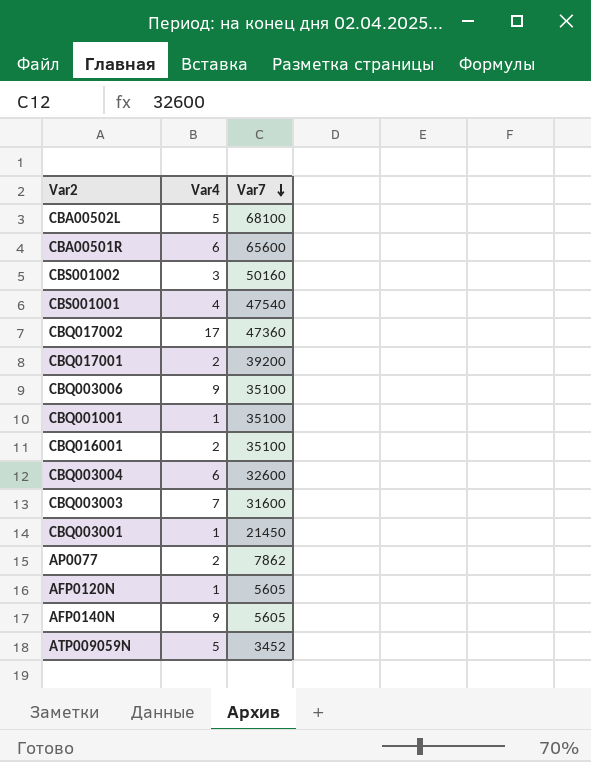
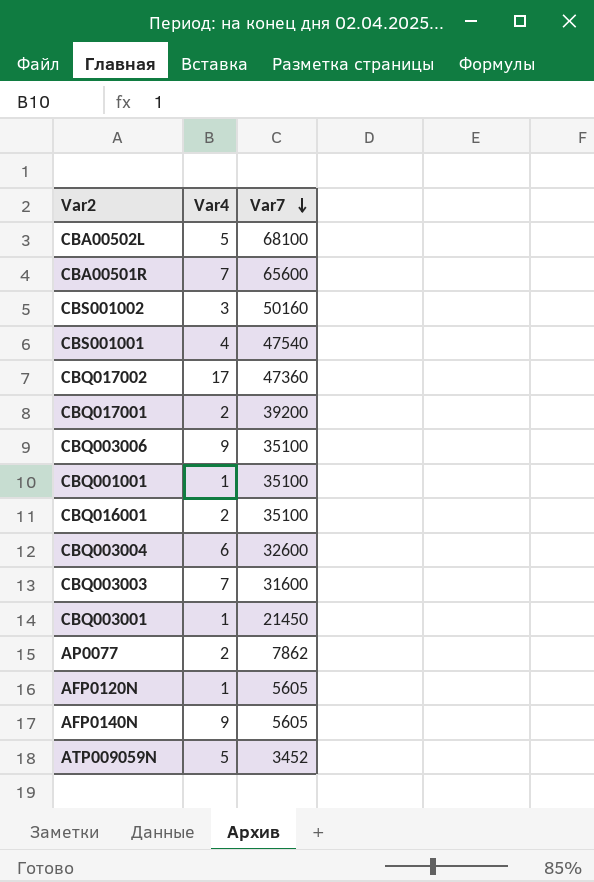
CBA00501R | Var4: 6 -> 7

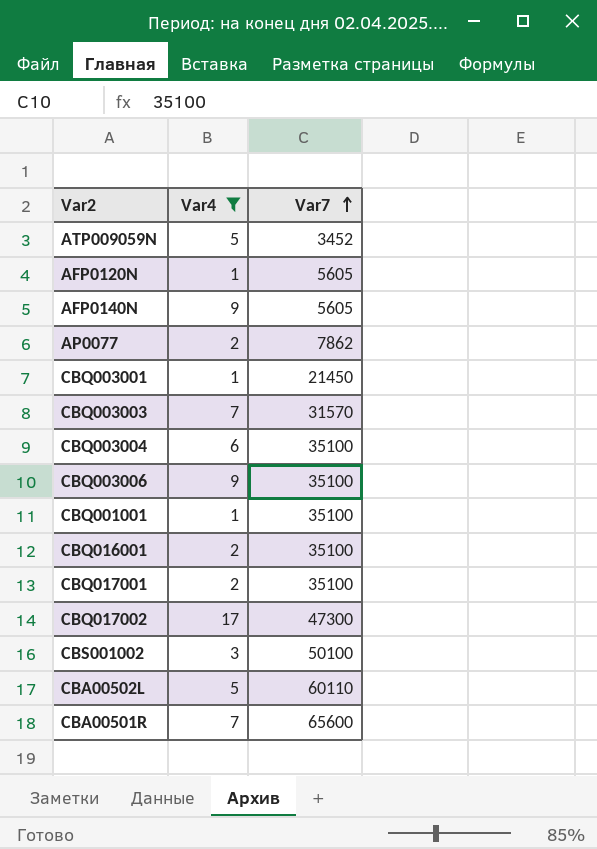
filter: none -> Var4 != 4
row order: Var7 descending -> Var7 ascending
CBQ003003 | Var7: 31600 -> 31570
CBQ003004 | Var7: 32600 -> 35100
CBQ017001 | Var7: 39200 -> 35100
CBQ017002 | Var7: 47360 -> 47300
CBS001002 | Var7: 50160 -> 50100
CBA00502L | Var7: 68100 -> 60110

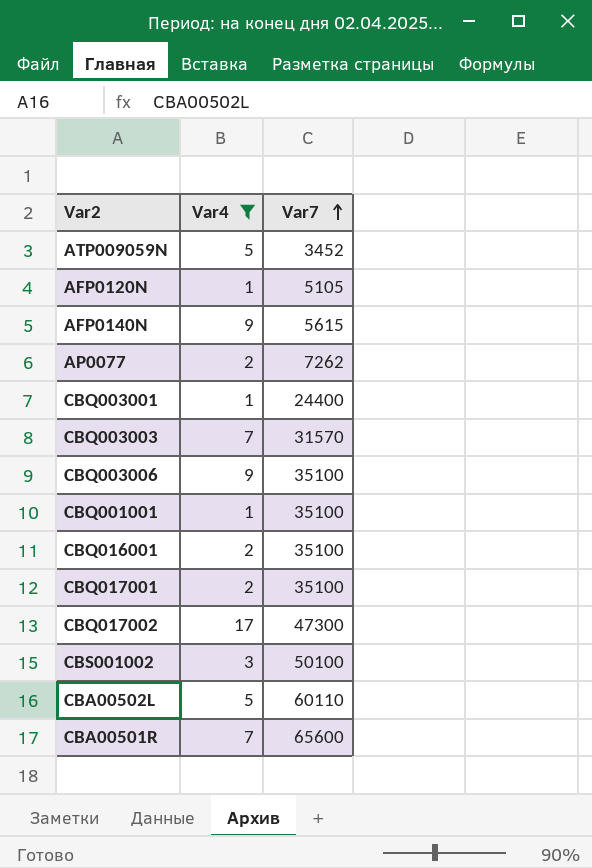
row CBQ003004: 6 | 35100 -> none
AFP0120N | Var7: 5605 -> 5105
AFP0140N | Var7: 5605 -> 5615
AP0077 | Var7: 7862 -> 7262
CBQ003001 | Var7: 21450 -> 24400

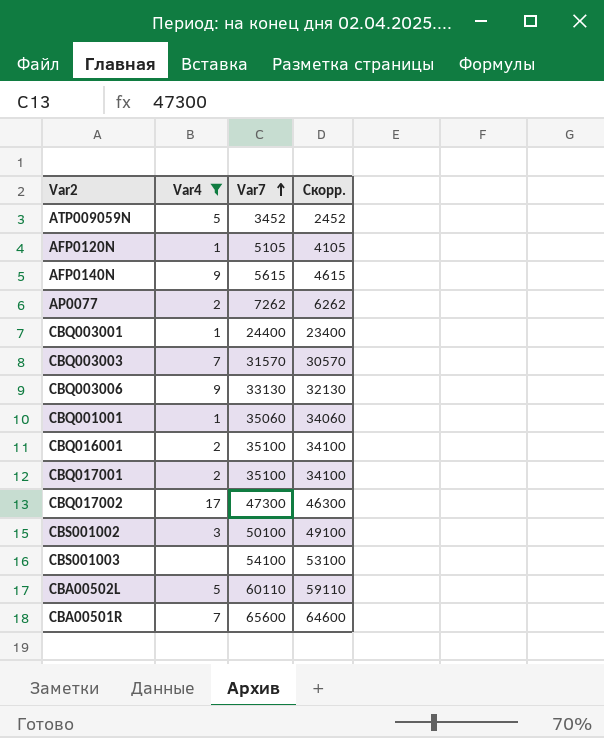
column Скорр. | formula: none -> [Var7] - 1000
CBQ003006 | Var7: 35100 -> 33130
CBQ001001 | Var7: 35100 -> 35060
row CBS001003: none -> none | 54100 | 53100

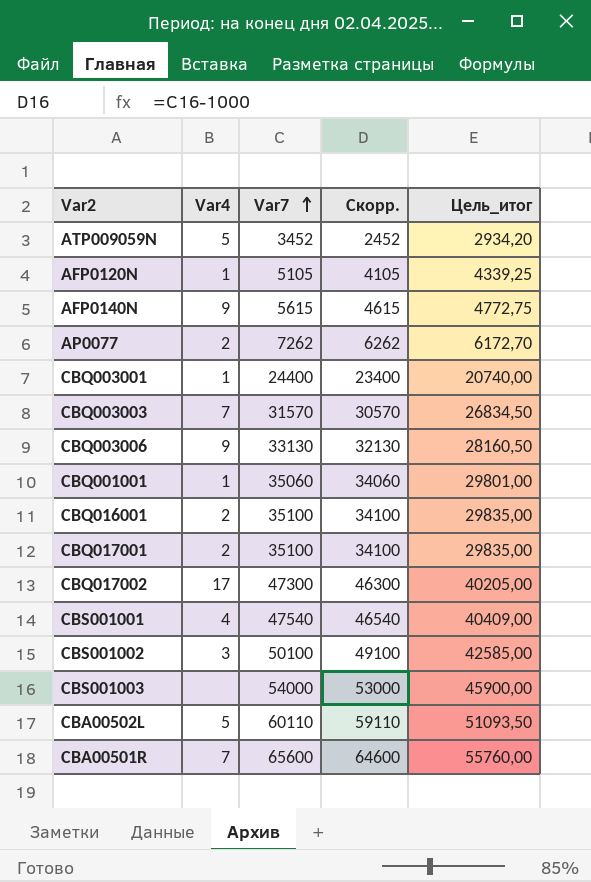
filter: Var4 != 4 -> none
column Цель_итог | formula: none -> [Var7] * 0,85
CBS001003 | Var7: 54100 -> 54000
CBS001003 | Скорр.: 53100 -> 53000

